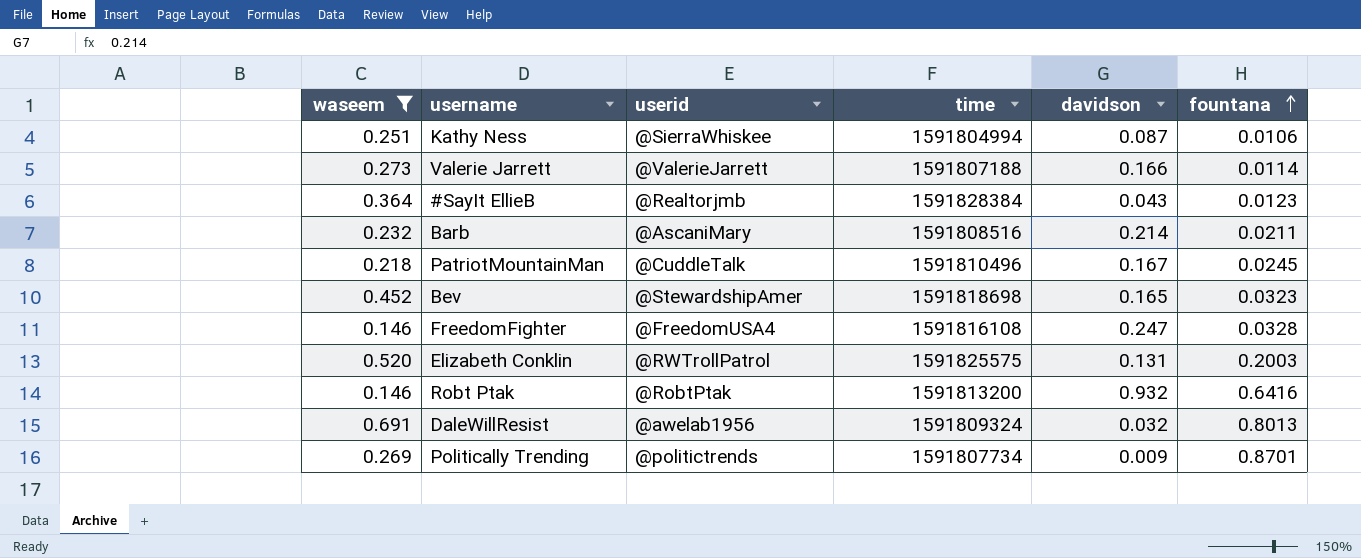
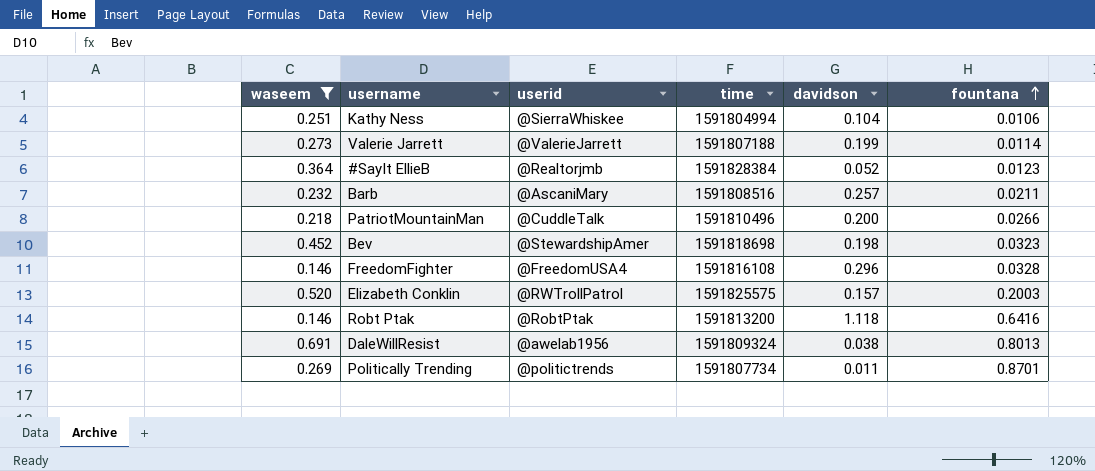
Kathy Ness | davidson: 0.087 -> 0.104
Valerie Jarrett | davidson: 0.166 -> 0.199
#SayIt EllieB | davidson: 0.043 -> 0.052
Barb | davidson: 0.214 -> 0.257
PatriotMountainMan | davidson: 0.167 -> 0.200
PatriotMountainMan | fountana: 0.0245 -> 0.0266
Bev | davidson: 0.165 -> 0.198
FreedomFighter | davidson: 0.247 -> 0.296
Elizabeth Conklin | davidson: 0.131 -> 0.157
Robt Ptak | davidson: 0.932 -> 1.118
DaleWillResist | davidson: 0.032 -> 0.038
Politically Trending | davidson: 0.009 -> 0.011

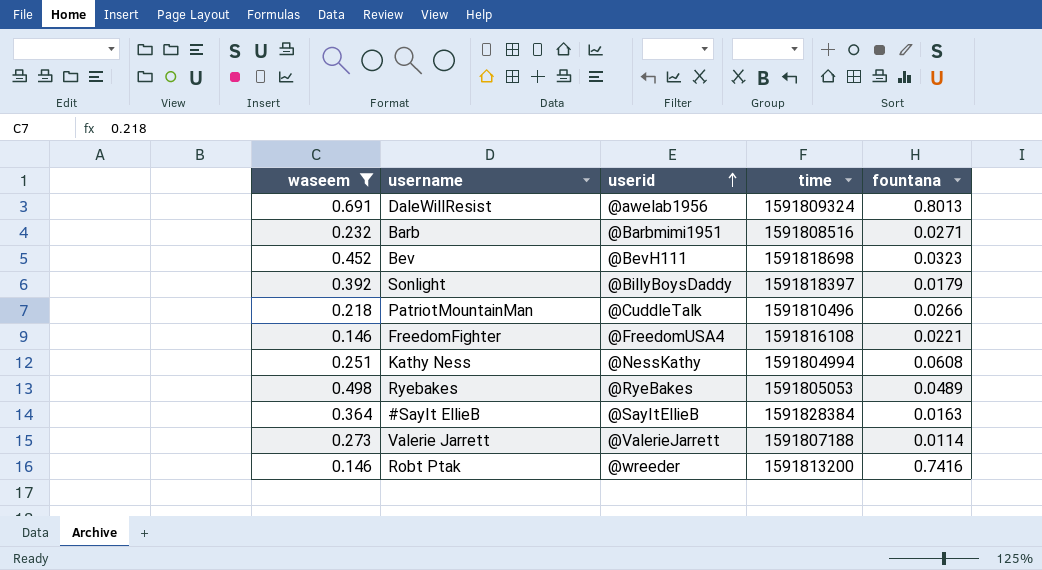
row order: fountana ascending -> userid ascending
column davidson | position: 5 -> none
row Elizabeth Conklin: 0.520 | @RWTrollPatrol | 1591825575 | 0.157 | 0.2003 -> none
row Politically Trending: 0.269 | @politictrends | 1591807734 | 0.011 | 0.8701 -> none
Barb | userid: @AscaniMary -> @Barbmimi1951
Barb | fountana: 0.0211 -> 0.0271
Bev | userid: @StewardshipAmer -> @BevH111
row Sonlight: none -> 0.392 | @BillyBoysDaddy | 1591818397 | 0.0179
FreedomFighter | fountana: 0.0328 -> 0.0221
Kathy Ness | userid: @SierraWhiskee -> @NessKathy
Kathy Ness | fountana: 0.0106 -> 0.0608
row Ryebakes: none -> 0.498 | @RyeBakes | 1591805053 | 0.0489
#SayIt EllieB | userid: @Realtorjmb -> @SayItEllieB
#SayIt EllieB | fountana: 0.0123 -> 0.0163
Robt Ptak | userid: @RobtPtak -> @wreeder
Robt Ptak | fountana: 0.6416 -> 0.7416

